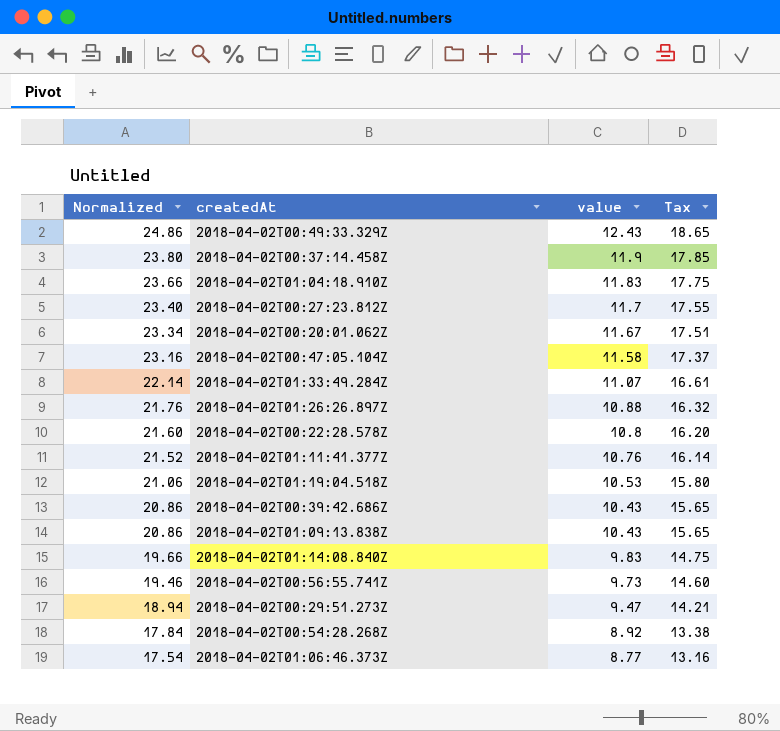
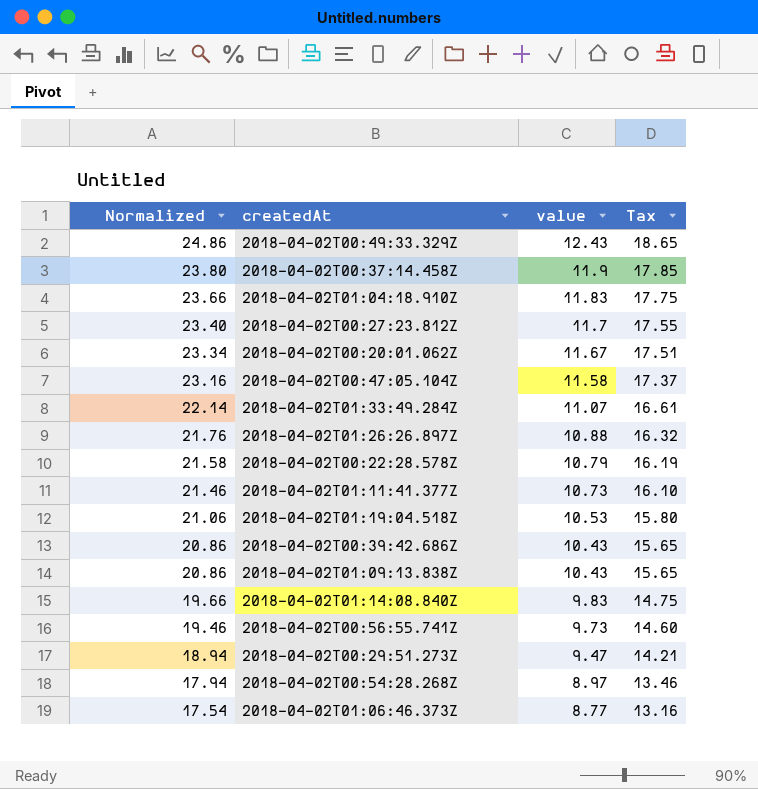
2018-04-02T00:22:28.578Z | Normalized: 21.60 -> 21.58
2018-04-02T00:22:28.578Z | value: 10.8 -> 10.79
2018-04-02T00:22:28.578Z | Tax: 16.20 -> 16.19
2018-04-02T01:11:41.377Z | Normalized: 21.52 -> 21.46
2018-04-02T01:11:41.377Z | value: 10.76 -> 10.73
2018-04-02T01:11:41.377Z | Tax: 16.14 -> 16.10
2018-04-02T00:54:28.268Z | Normalized: 17.84 -> 17.94
2018-04-02T00:54:28.268Z | value: 8.92 -> 8.97
2018-04-02T00:54:28.268Z | Tax: 13.38 -> 13.46

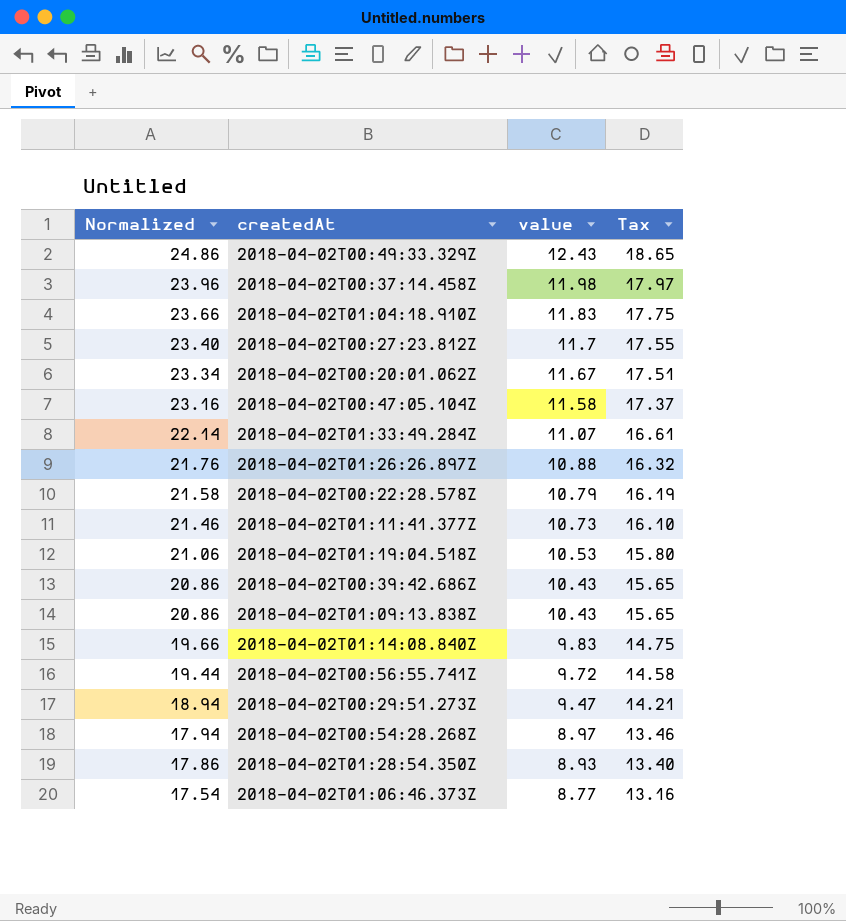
2018-04-02T00:37:14.458Z | Normalized: 23.80 -> 23.96
2018-04-02T00:37:14.458Z | value: 11.9 -> 11.98
2018-04-02T00:37:14.458Z | Tax: 17.85 -> 17.97
2018-04-02T00:56:55.741Z | Normalized: 19.46 -> 19.44
2018-04-02T00:56:55.741Z | value: 9.73 -> 9.72
2018-04-02T00:56:55.741Z | Tax: 14.60 -> 14.58
row 2018-04-02T01:28:54.350Z: none -> 17.86 | 8.93 | 13.40

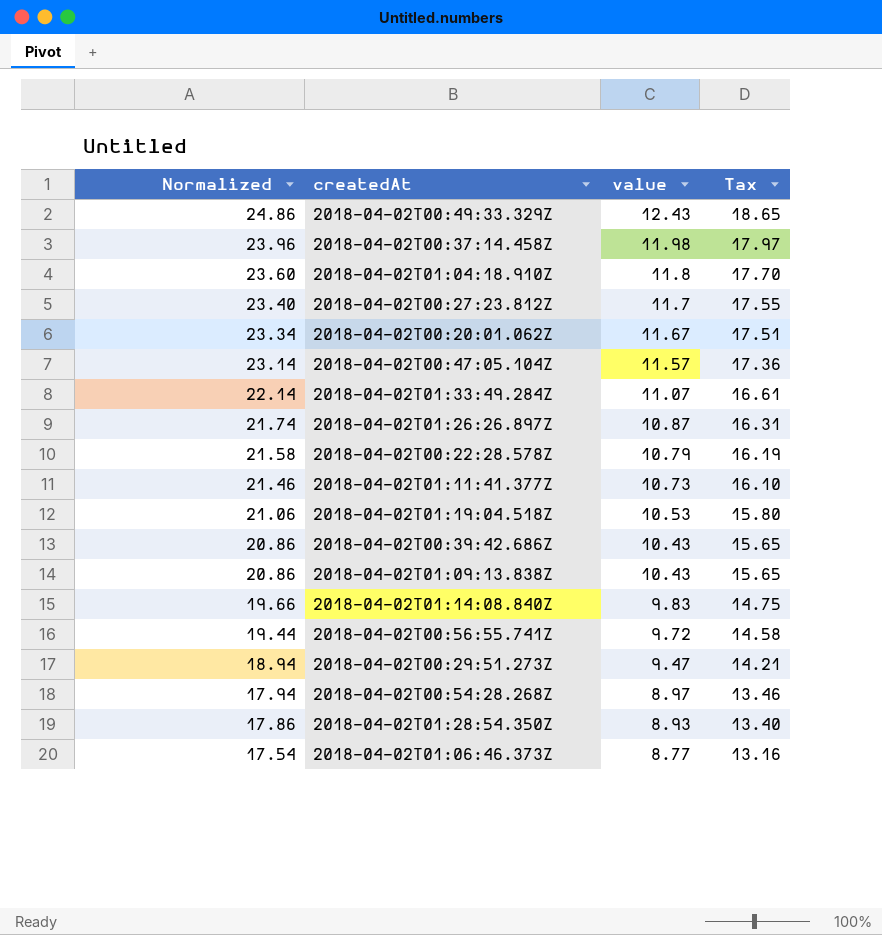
2018-04-02T01:04:18.910Z | Normalized: 23.66 -> 23.60
2018-04-02T01:04:18.910Z | value: 11.83 -> 11.8
2018-04-02T01:04:18.910Z | Tax: 17.75 -> 17.70
2018-04-02T00:47:05.104Z | Normalized: 23.16 -> 23.14
2018-04-02T00:47:05.104Z | value: 11.58 -> 11.57
2018-04-02T00:47:05.104Z | Tax: 17.37 -> 17.36
2018-04-02T01:26:26.897Z | Normalized: 21.76 -> 21.74
2018-04-02T01:26:26.897Z | value: 10.88 -> 10.87
2018-04-02T01:26:26.897Z | Tax: 16.32 -> 16.31

